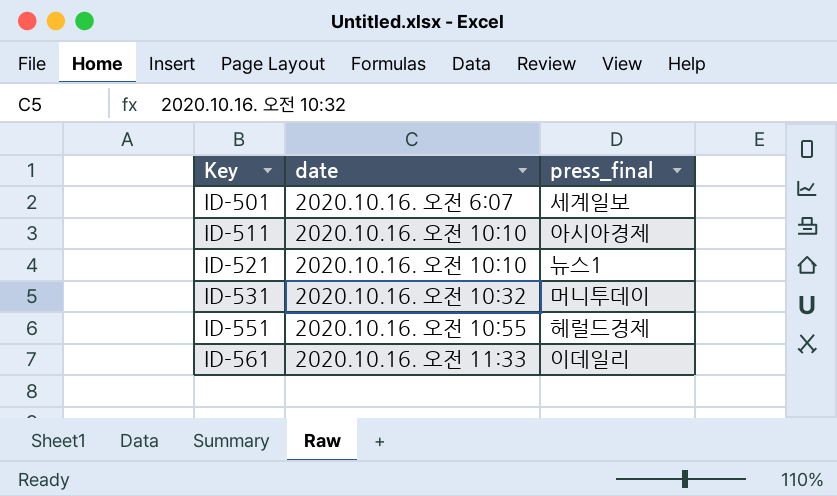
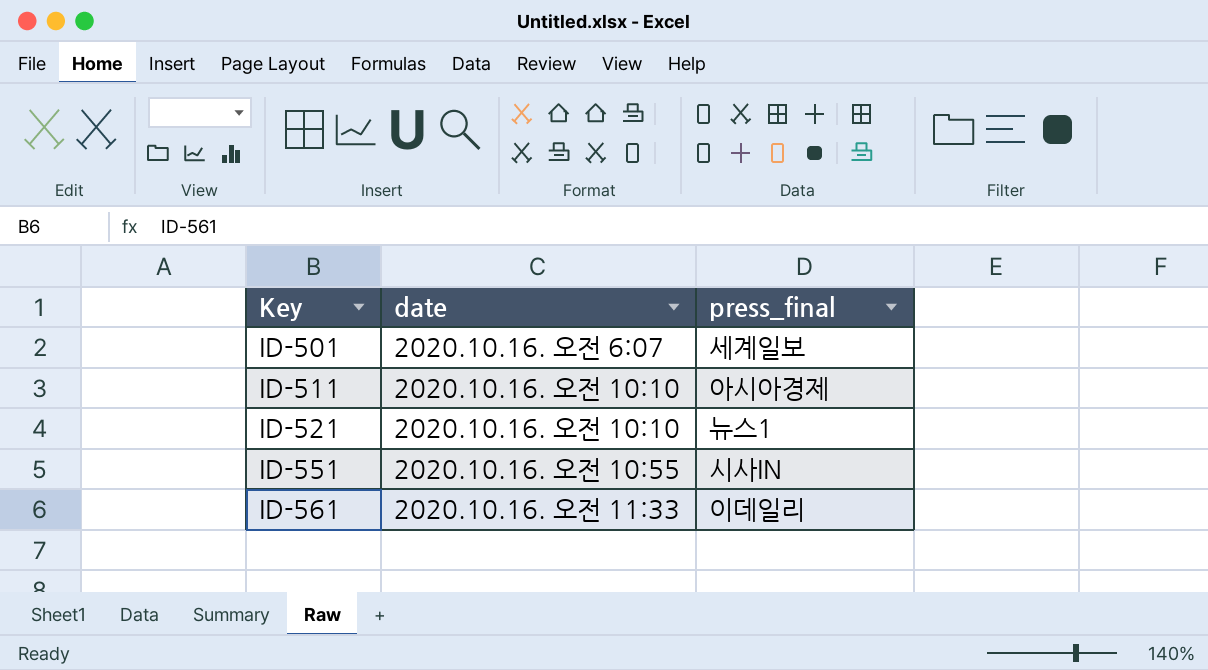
row ID-531: 2020.10.16. 오전 10:32 | 머니투데이 -> none
ID-551 | press_final: 헤럴드경제 -> 시사IN

